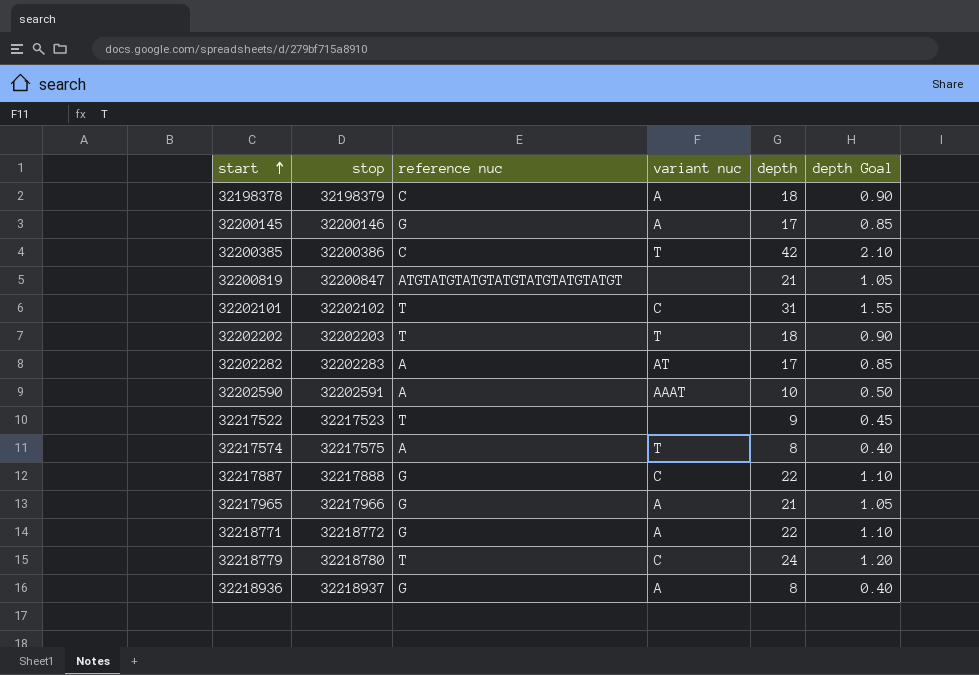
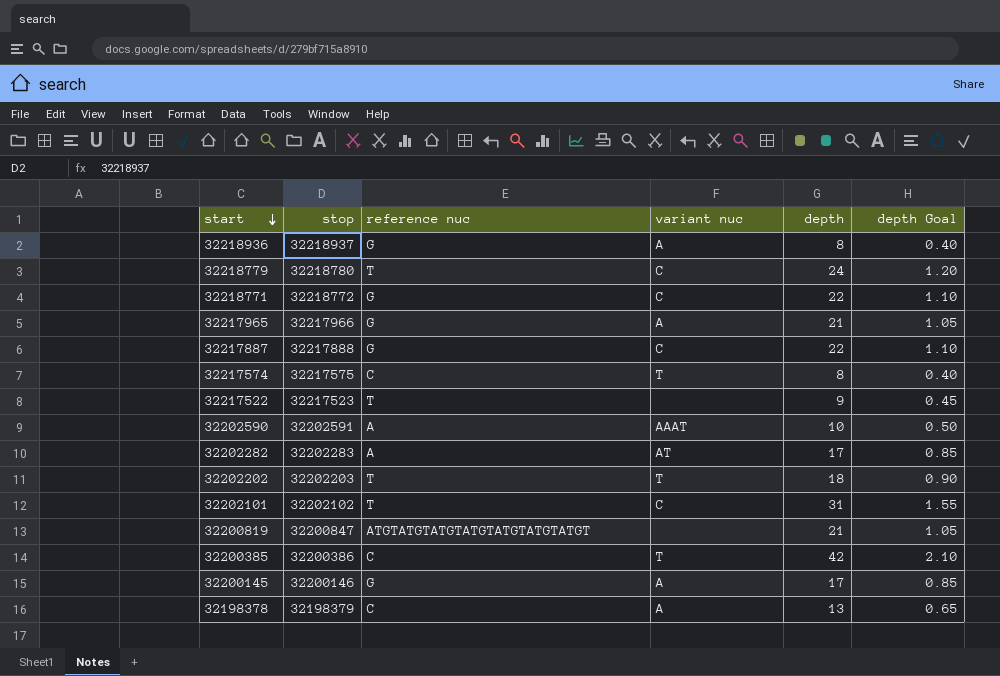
row order: start ascending -> start descending
32218771 | variant nuc: A -> C
32217574 | reference nuc: A -> C
32198378 | depth: 18 -> 13
32198378 | depth Goal: 0.90 -> 0.65

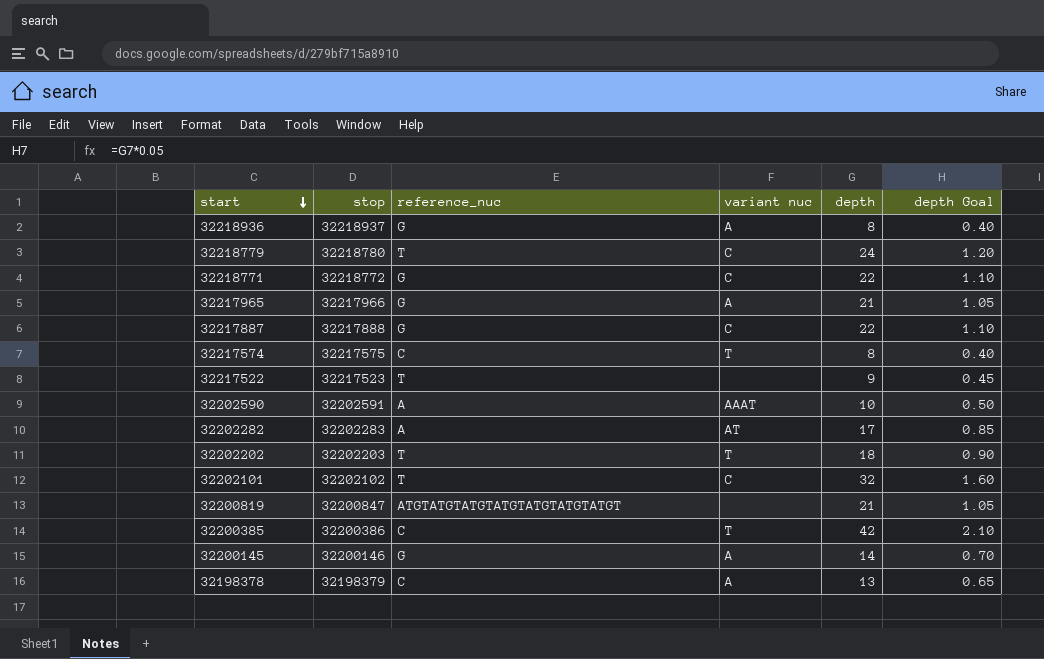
column name: reference nuc -> reference_nuc
32202101 | depth: 31 -> 32
32202101 | depth Goal: 1.55 -> 1.60
32200145 | depth: 17 -> 14
32200145 | depth Goal: 0.85 -> 0.70

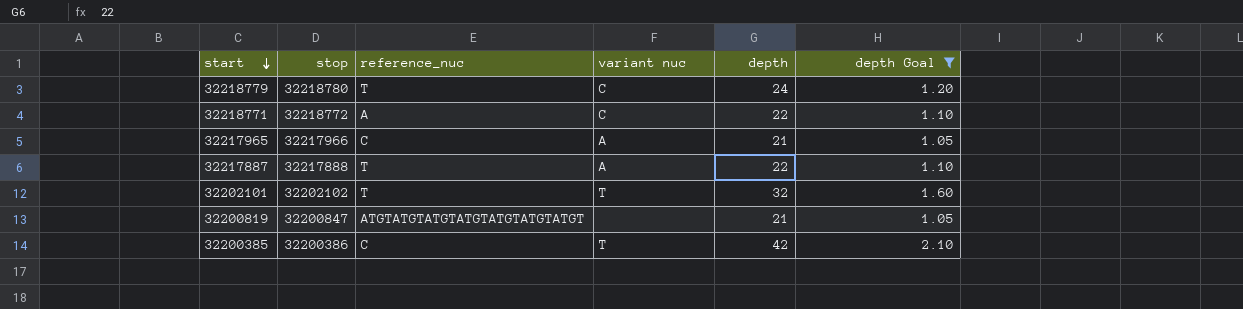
filter: none -> depth Goal >= 1.05
32218771 | reference_nuc: G -> A
32217965 | reference_nuc: G -> C
32217887 | reference_nuc: G -> T
32217887 | variant nuc: C -> A
32202101 | variant nuc: C -> T

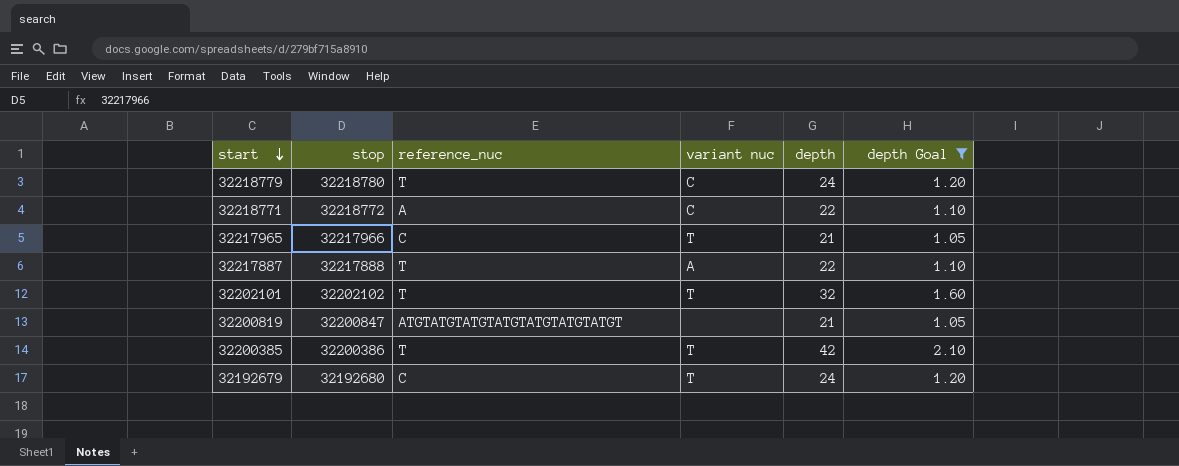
32217965 | variant nuc: A -> T
32200385 | reference_nuc: C -> T
row 32192679: none -> 32192680 | C | T | 24 | 1.20

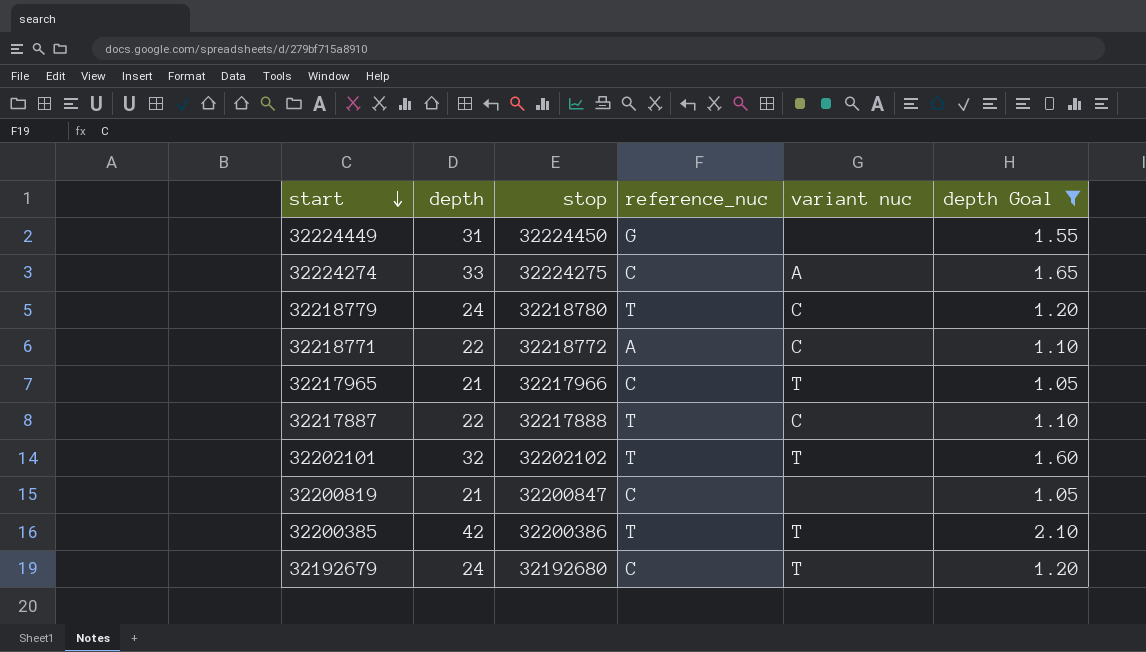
column depth | position: 5 -> 2
row 32224449: none -> 31 | 32224450 | G | none | 1.55
row 32224274: none -> 33 | 32224275 | C | A | 1.65
32217887 | variant nuc: A -> C
32200819 | reference_nuc: ATGTATGTATGTATGTATGTATGTATGT -> C

